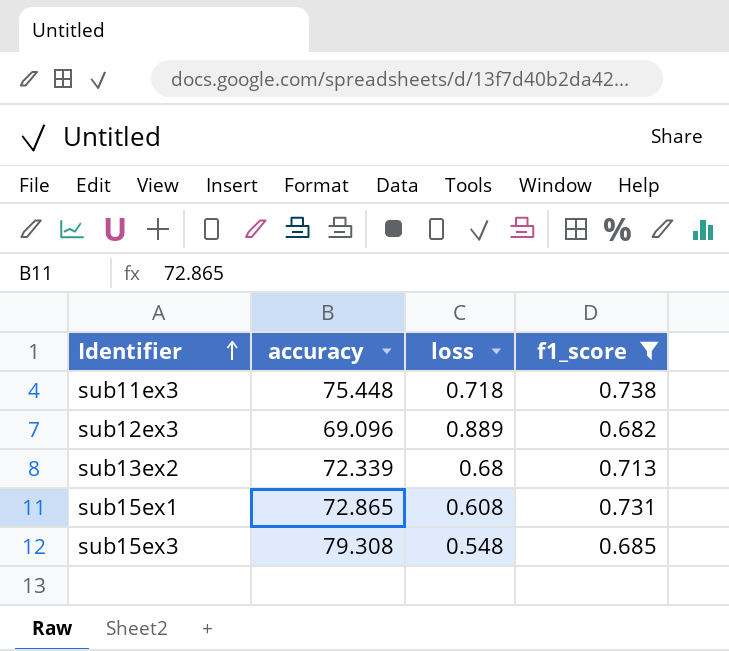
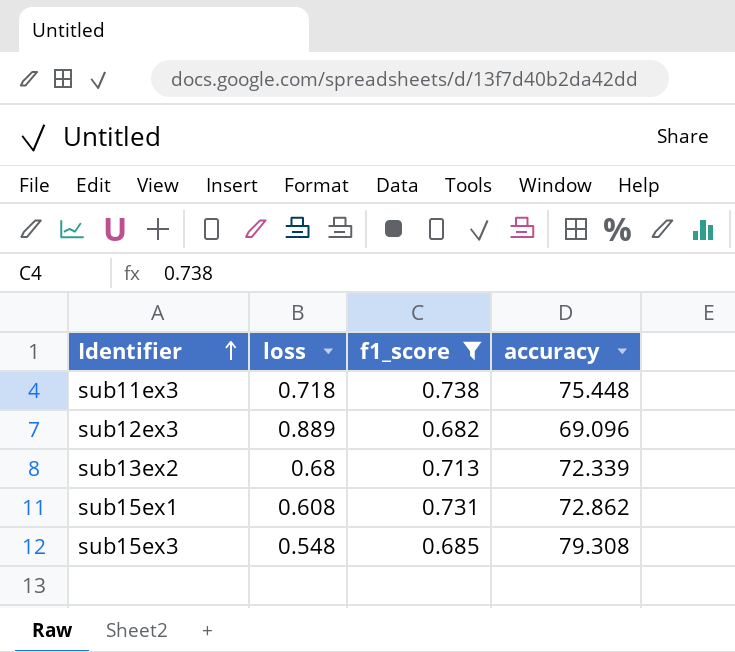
column accuracy | position: 2 -> 4
sub15ex1 | accuracy: 72.865 -> 72.862

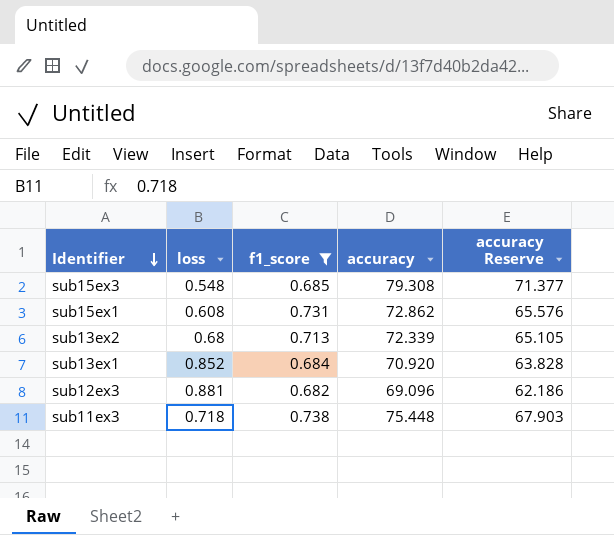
row order: Identifier ascending -> Identifier descending
column accuracy Reserve | formula: none -> [accuracy] * 0.9
row sub13ex1: none -> 0.852 | 0.684 | 70.920 | 63.828
sub12ex3 | loss: 0.889 -> 0.881

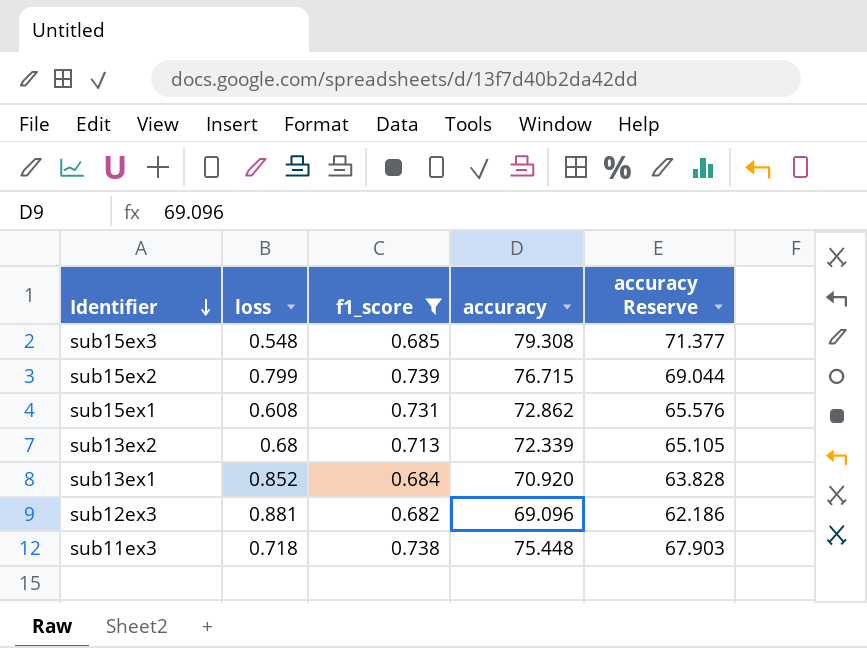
row sub15ex2: none -> 0.799 | 0.739 | 76.715 | 69.044

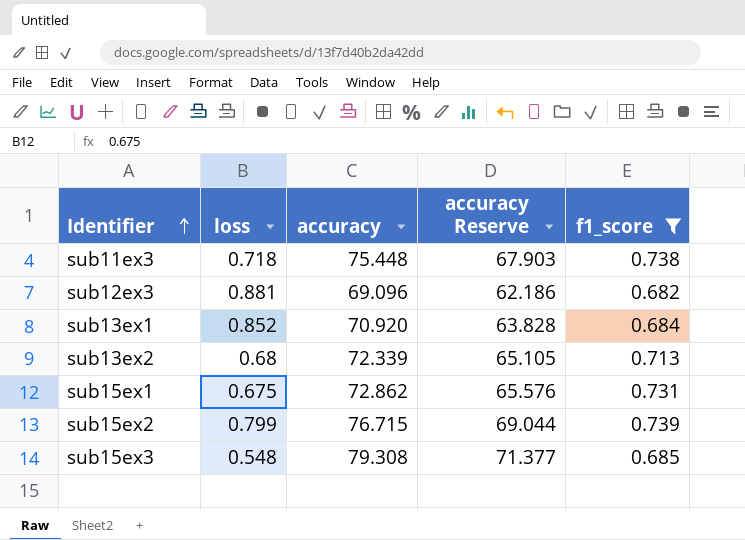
row order: Identifier descending -> Identifier ascending
column f1_score | position: 3 -> 5
sub15ex1 | loss: 0.608 -> 0.675

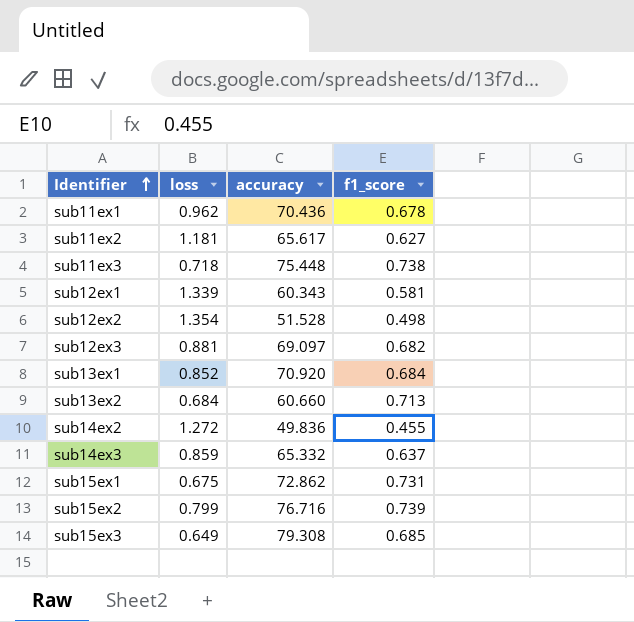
filter: f1_score >= 0.682 -> none
column accuracy Reserve | formula: [accuracy] * 0.9 -> none
sub12ex3 | accuracy: 69.096 -> 69.097
sub13ex2 | loss: 0.68 -> 0.684
sub13ex2 | accuracy: 72.339 -> 60.660
sub15ex2 | accuracy: 76.715 -> 76.716
sub15ex3 | loss: 0.548 -> 0.649

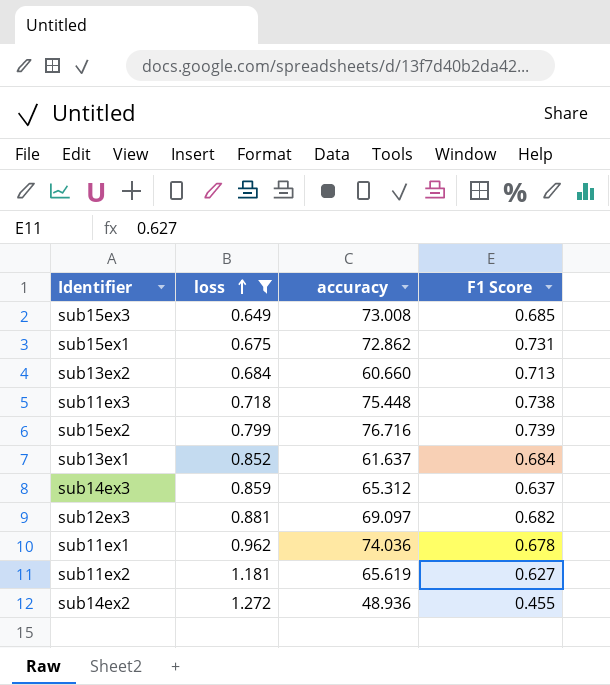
filter: none -> loss <= 1.272
row order: Identifier ascending -> loss ascending
column name: f1_score -> F1 Score
sub15ex3 | accuracy: 79.308 -> 73.008
sub13ex1 | accuracy: 70.920 -> 61.637
sub14ex3 | accuracy: 65.332 -> 65.312
sub11ex1 | accuracy: 70.436 -> 74.036
sub11ex2 | accuracy: 65.617 -> 65.619
sub14ex2 | accuracy: 49.836 -> 48.936

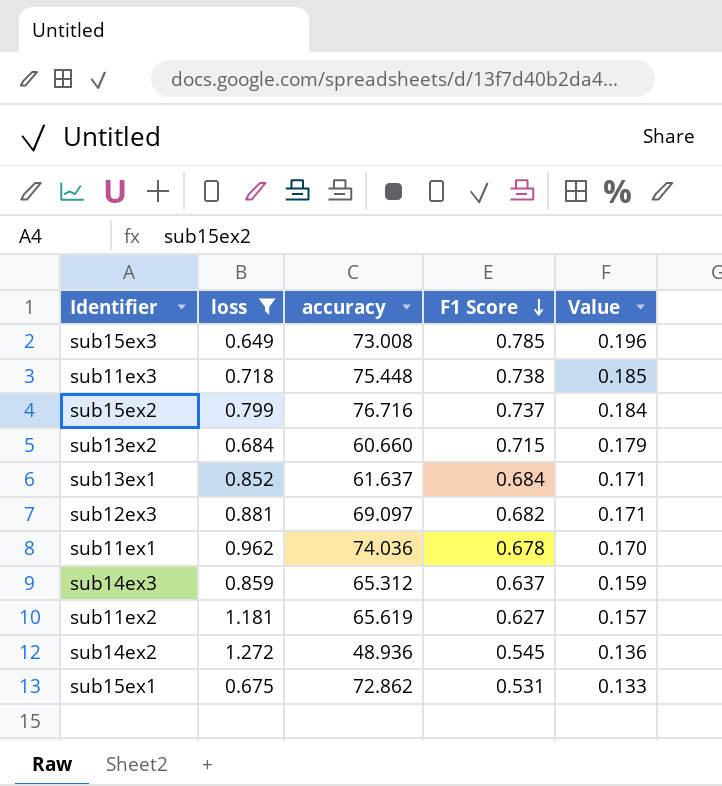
row order: loss ascending -> F1 Score descending
column Value | formula: none -> [F1 Score] * 0.25
sub15ex3 | F1 Score: 0.685 -> 0.785
sub15ex2 | F1 Score: 0.739 -> 0.737
sub13ex2 | F1 Score: 0.713 -> 0.715
sub14ex2 | F1 Score: 0.455 -> 0.545
sub15ex1 | F1 Score: 0.731 -> 0.531

